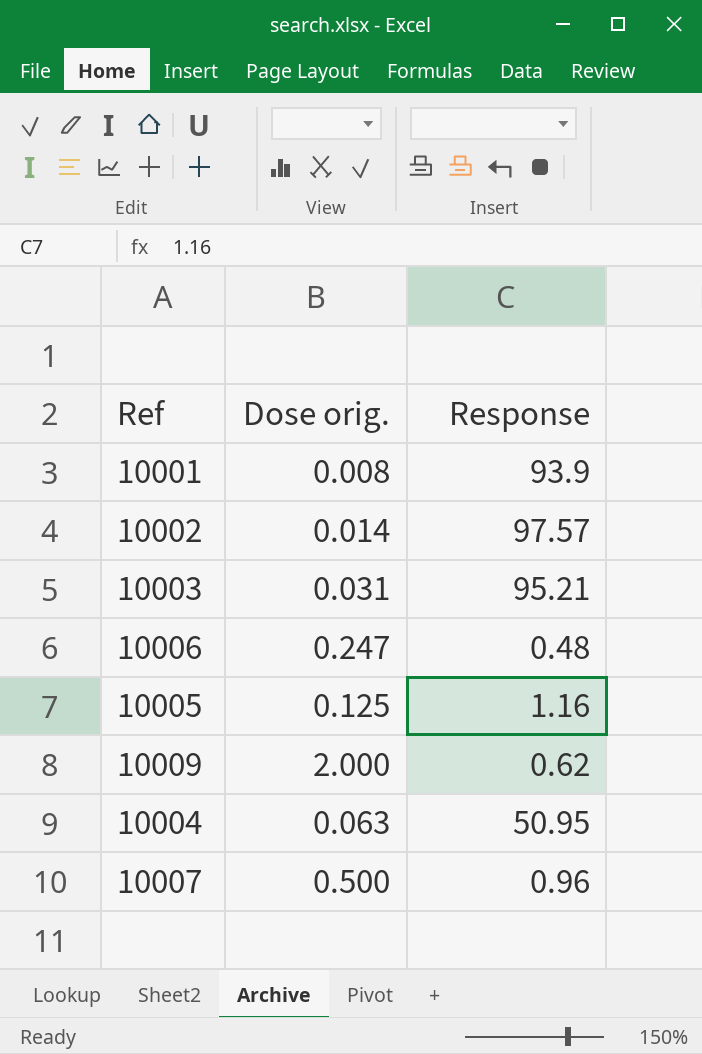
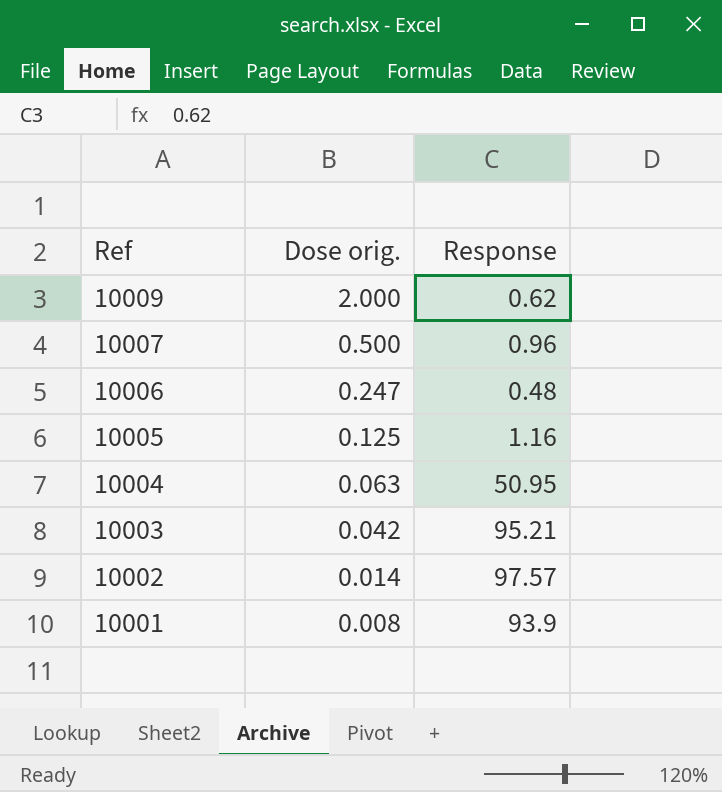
row order: none -> Ref descending
10003 | Dose orig.: 0.031 -> 0.042

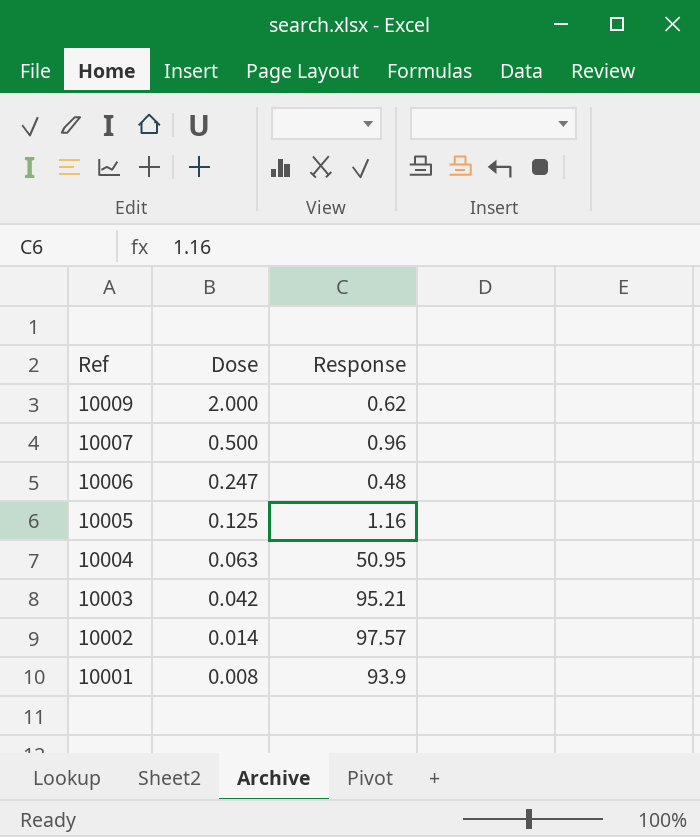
column name: Dose orig. -> Dose

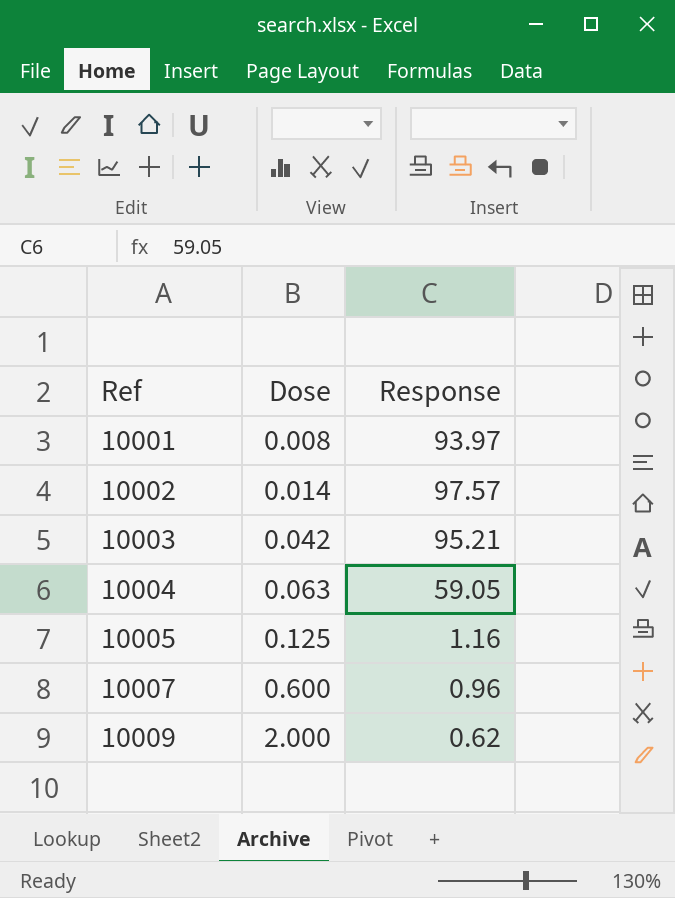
row order: Ref descending -> Ref ascending
row 10006: 0.247 | 0.48 -> none
10001 | Response: 93.9 -> 93.97
10004 | Response: 50.95 -> 59.05
10007 | Dose: 0.500 -> 0.600

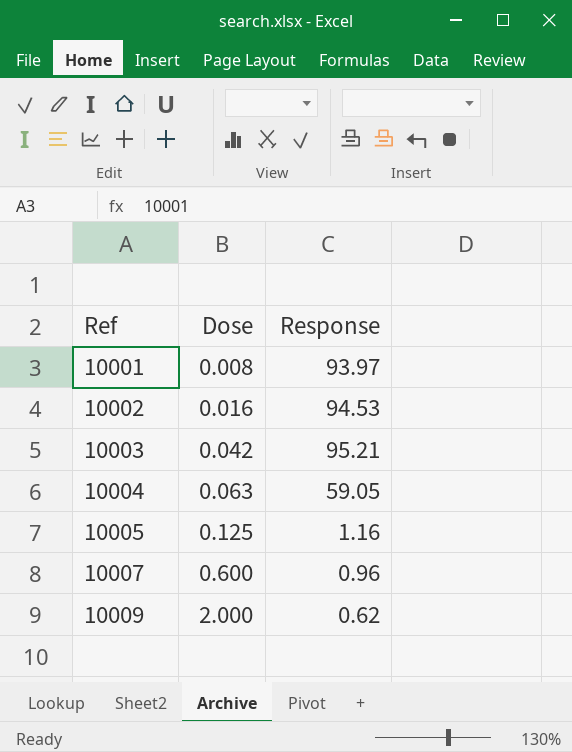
10002 | Dose: 0.014 -> 0.016
10002 | Response: 97.57 -> 94.53

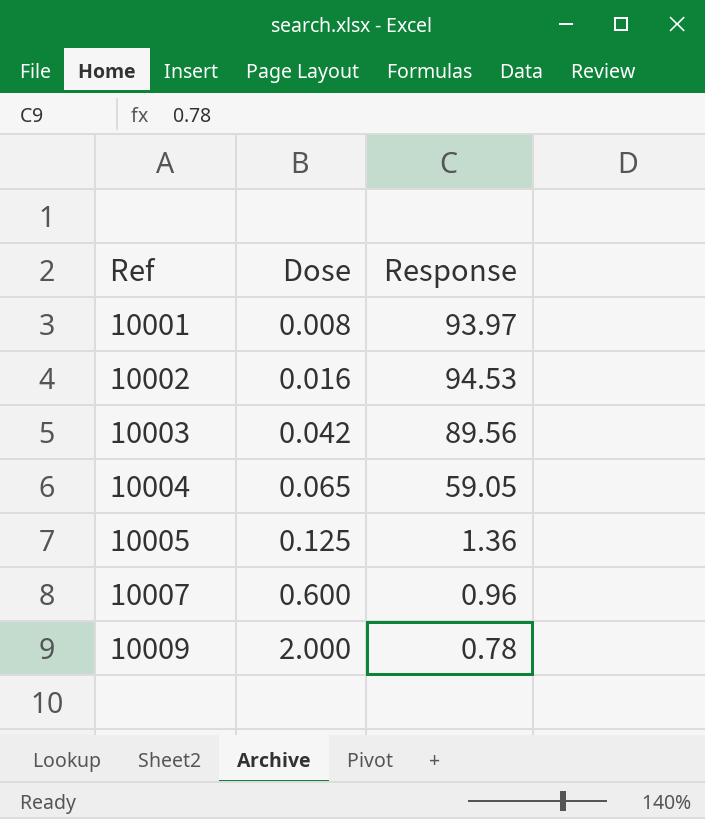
10003 | Response: 95.21 -> 89.56
10004 | Dose: 0.063 -> 0.065
10005 | Response: 1.16 -> 1.36
10009 | Response: 0.62 -> 0.78

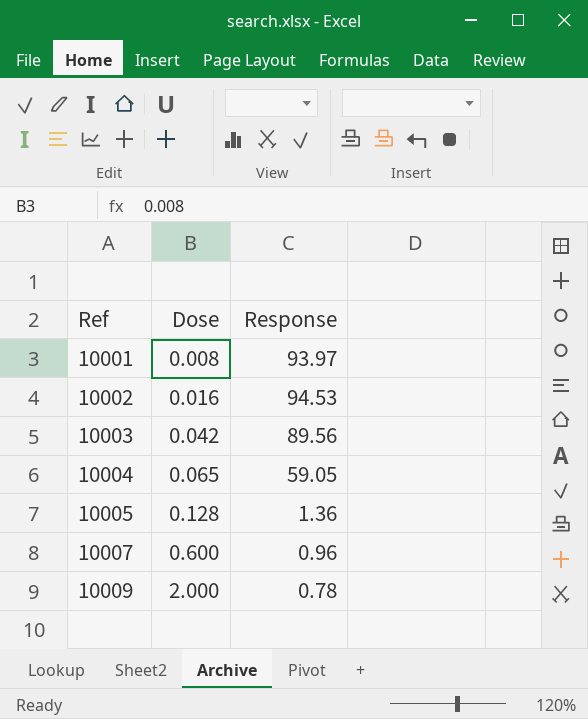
10005 | Dose: 0.125 -> 0.128

